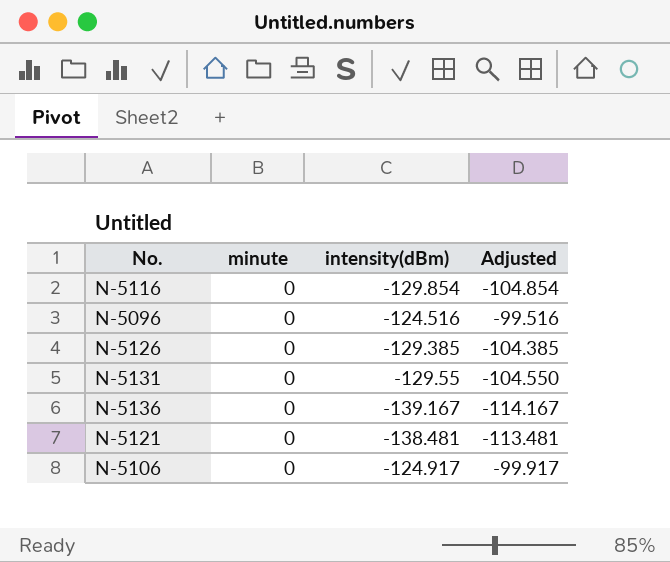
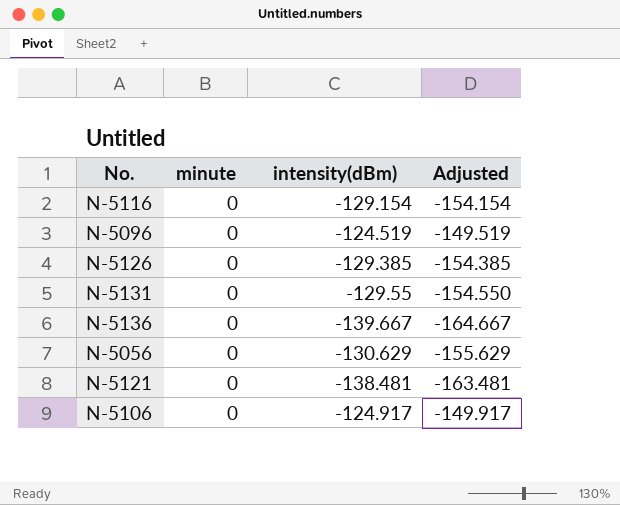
column Adjusted | formula: [intensity(dBm)] + 25 -> [intensity(dBm)] - 25
N-5116 | intensity(dBm): -129.854 -> -129.154
N-5096 | intensity(dBm): -124.516 -> -124.519
N-5136 | intensity(dBm): -139.167 -> -139.667
row N-5056: none -> 0 | -130.629 | -155.629

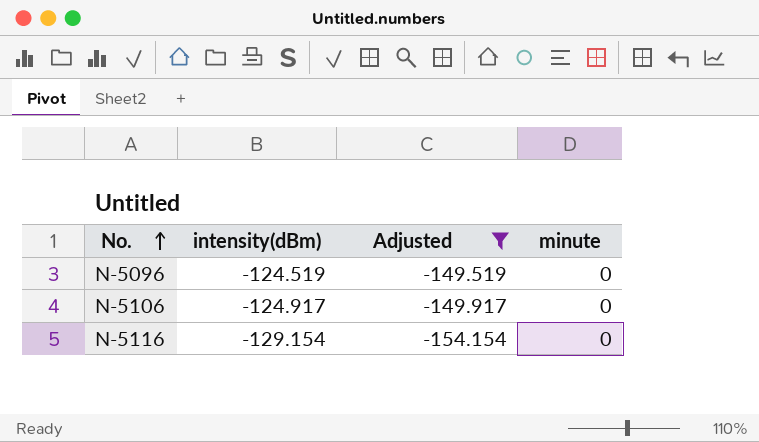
filter: none -> Adjusted >= -154.154
row order: none -> No. ascending
column minute | position: 2 -> 4

